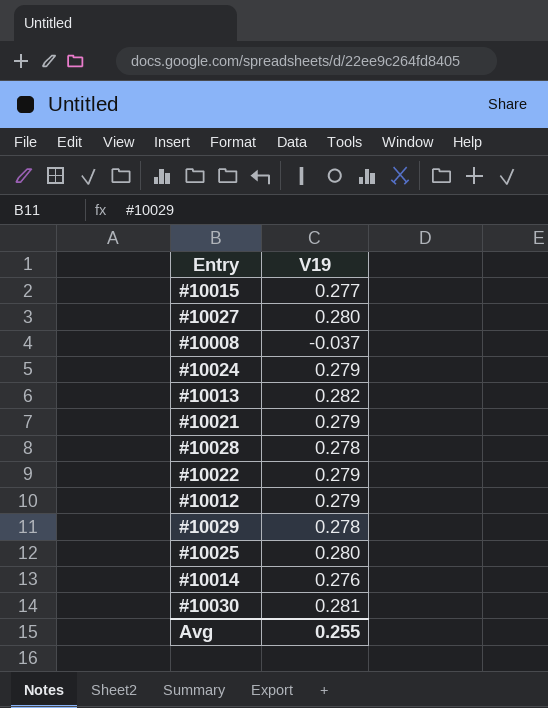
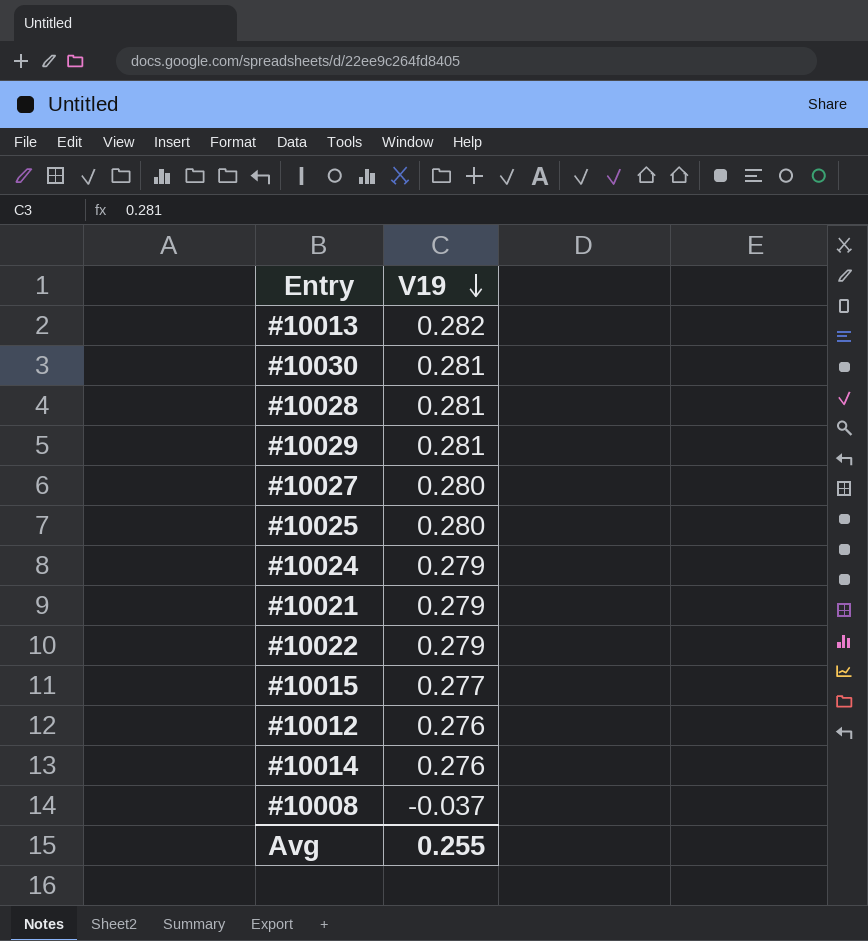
row order: none -> V19 descending
#10028 | V19: 0.278 -> 0.281
#10029 | V19: 0.278 -> 0.281
#10012 | V19: 0.279 -> 0.276

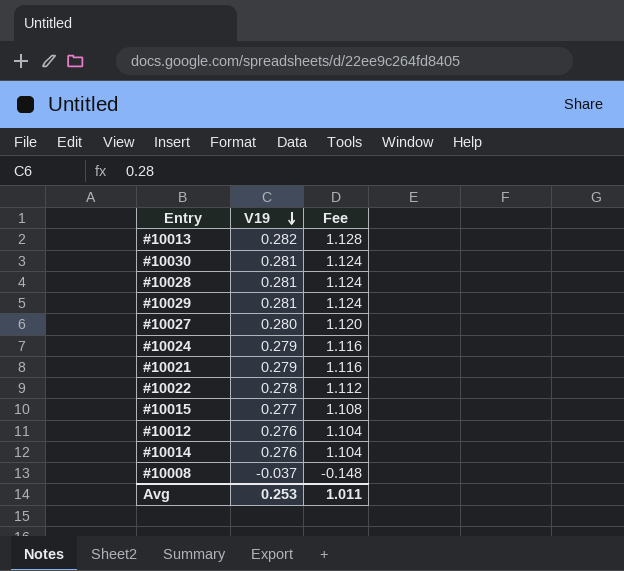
column Fee | formula: none -> [V19] * 4
row #10025: 0.280 -> none
#10022 | V19: 0.279 -> 0.278
Avg | V19: 0.255 -> 0.253

